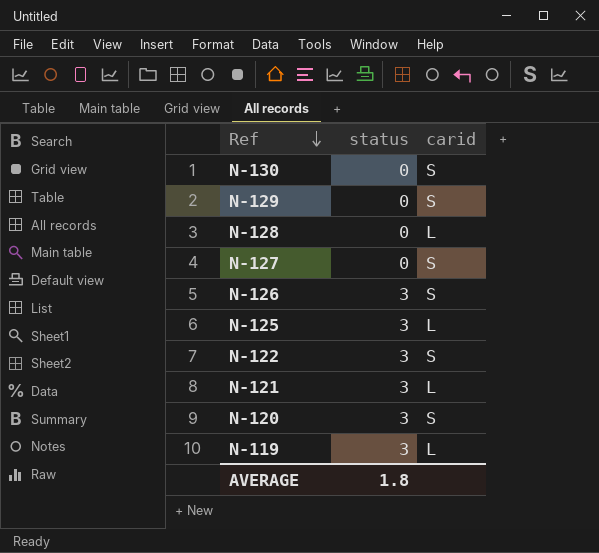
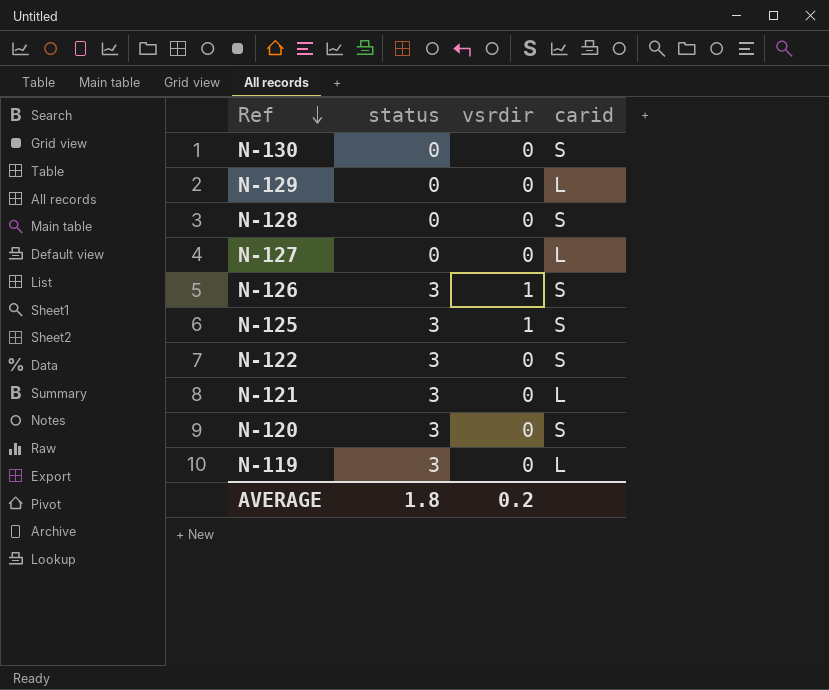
column vsrdir | position: none -> 3
N-129 | carid: S -> L
N-128 | carid: L -> S
N-127 | carid: S -> L
N-125 | carid: L -> S

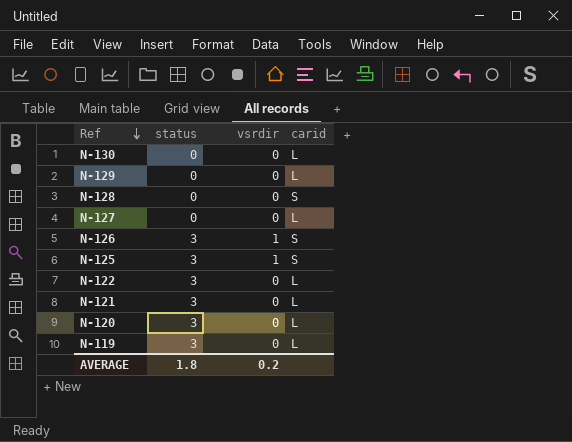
N-130 | carid: S -> L
N-122 | carid: S -> L
N-120 | carid: S -> L

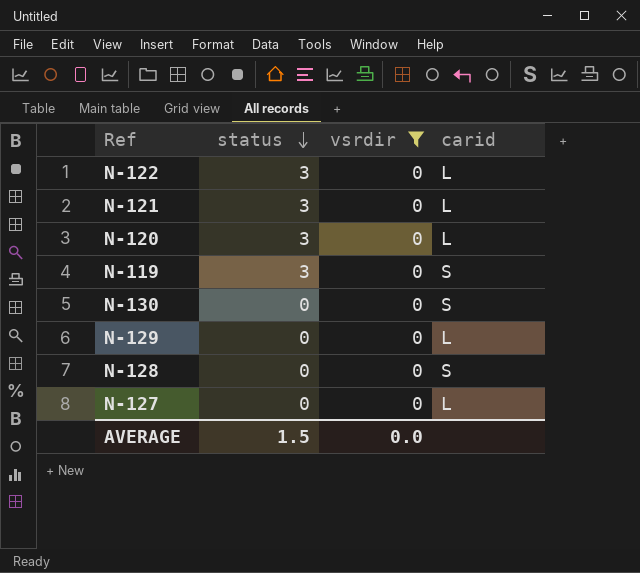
filter: none -> vsrdir = 0
row order: Ref descending -> status descending
N-119 | carid: L -> S
N-130 | carid: L -> S
AVERAGE | status: 1.8 -> 1.5
AVERAGE | vsrdir: 0.2 -> 0.0

